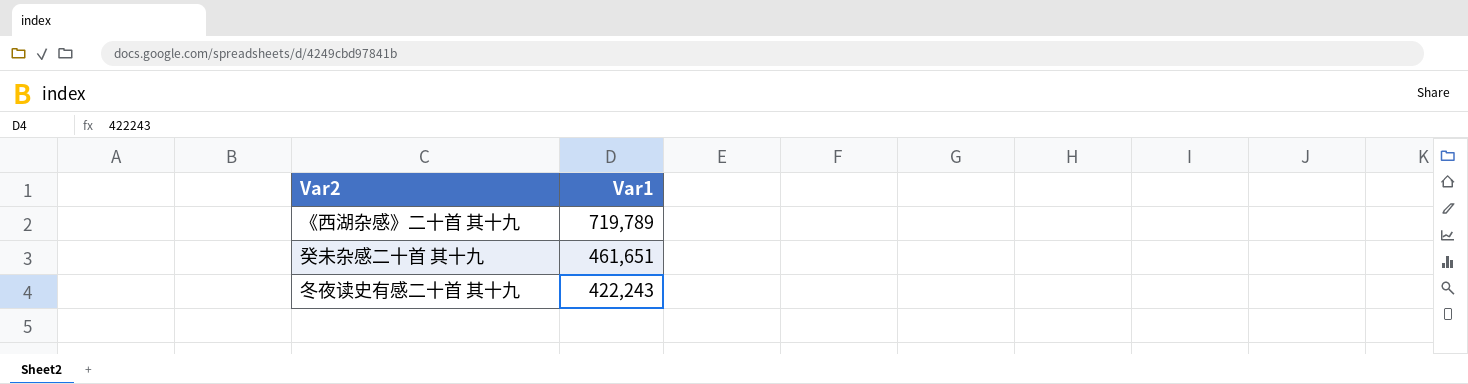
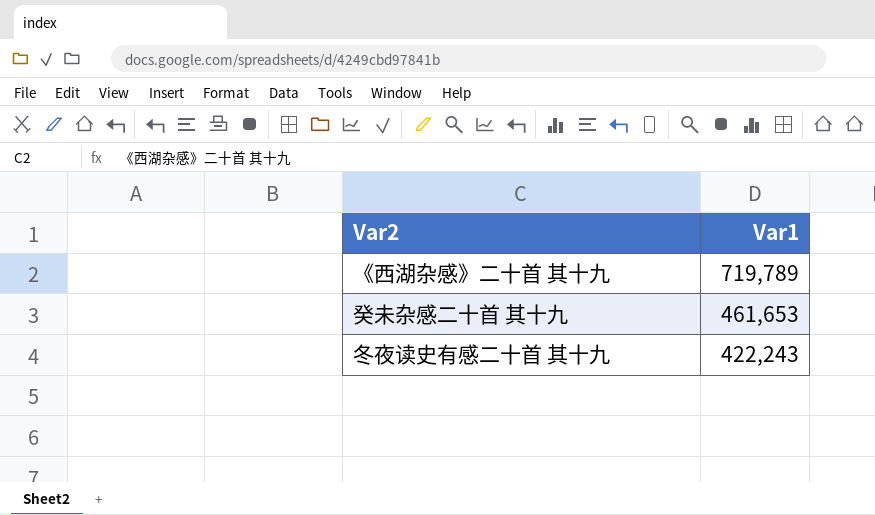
癸未杂感二十首 其十九 | Var1: 461,651 -> 461,653

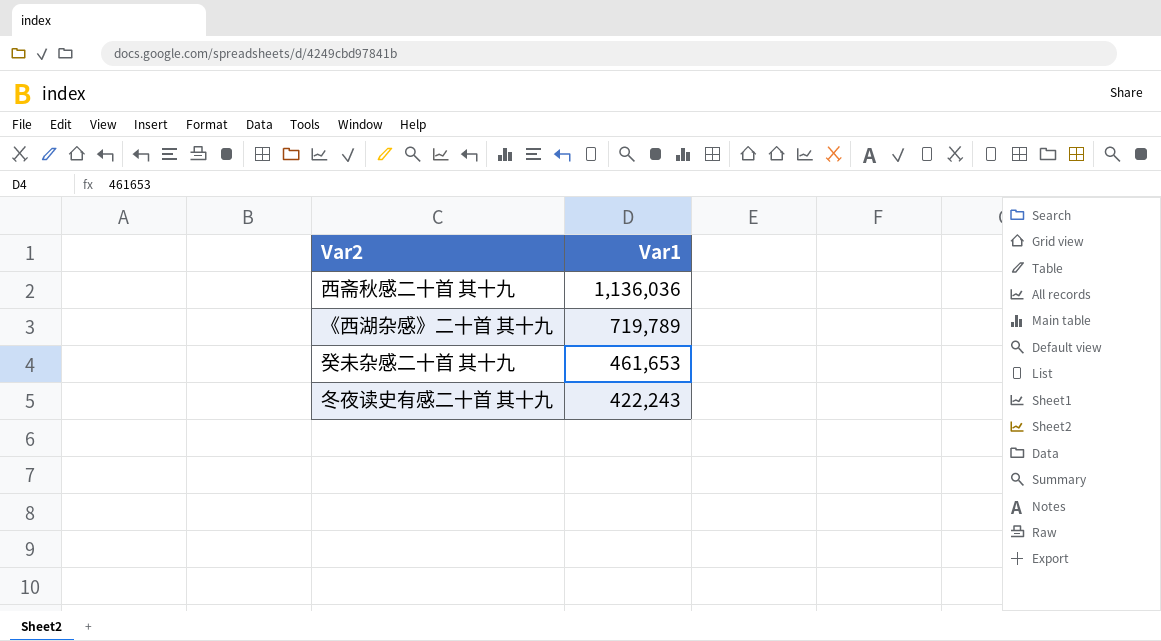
row 西斋秋感二十首 其十九: none -> 1,136,036

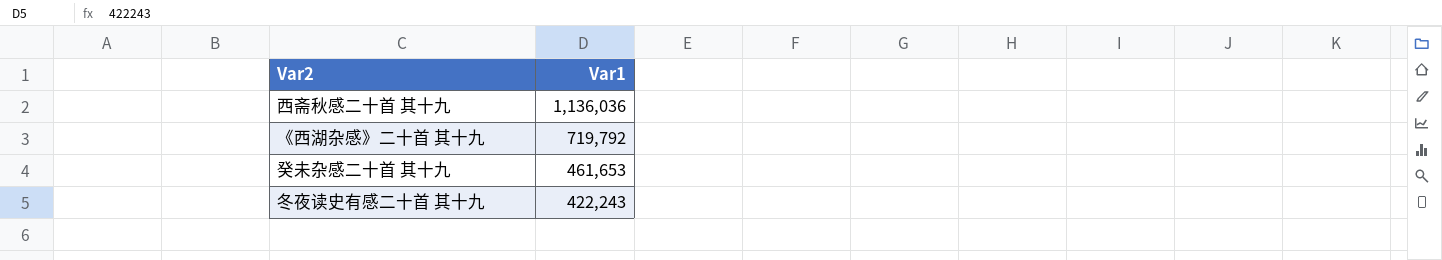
《西湖杂感》二十首 其十九 | Var1: 719,789 -> 719,792

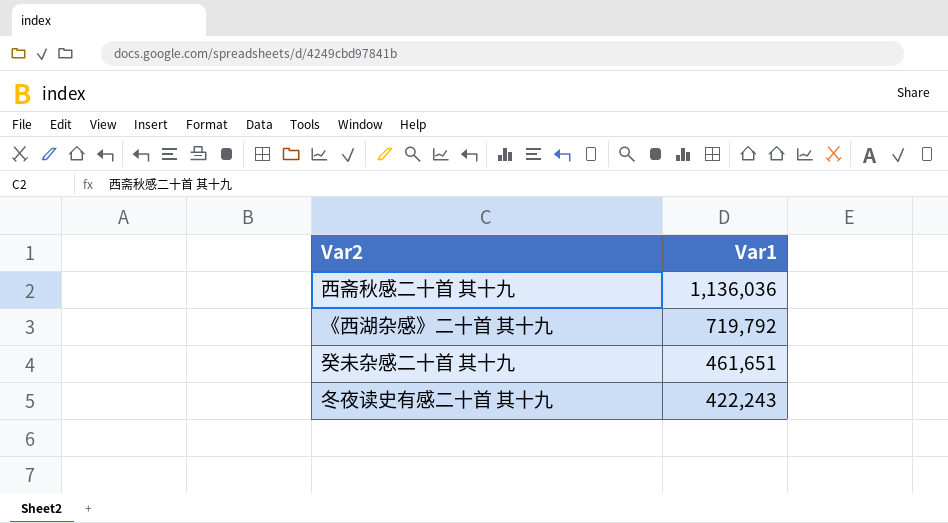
癸未杂感二十首 其十九 | Var1: 461,653 -> 461,651

